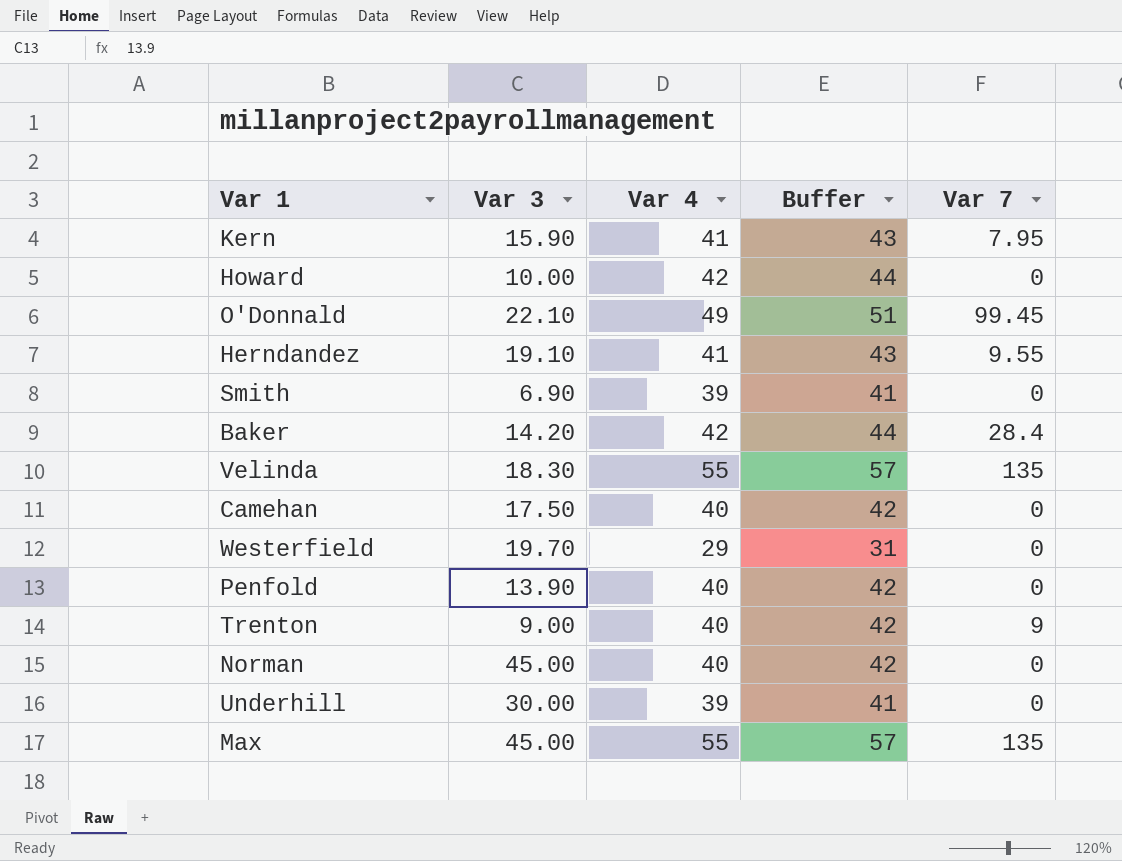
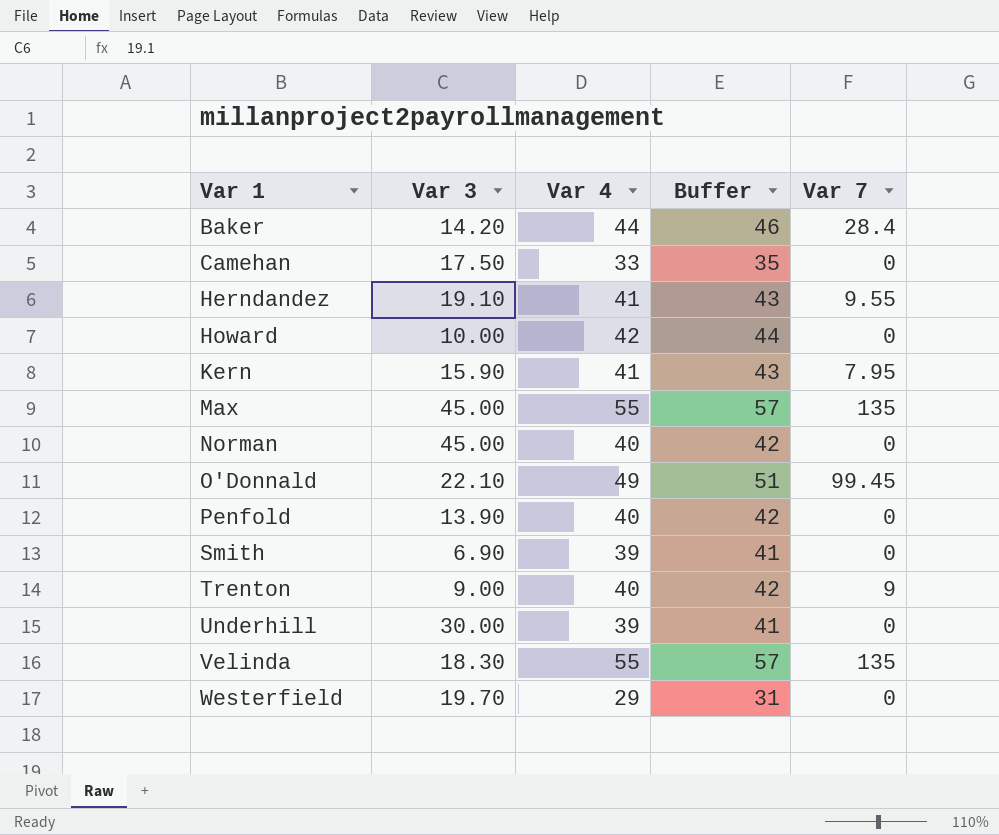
row order: none -> Var 1 ascending
Baker | Var 4: 42 -> 44
Baker | Buffer: 44 -> 46
Camehan | Var 4: 40 -> 33
Camehan | Buffer: 42 -> 35

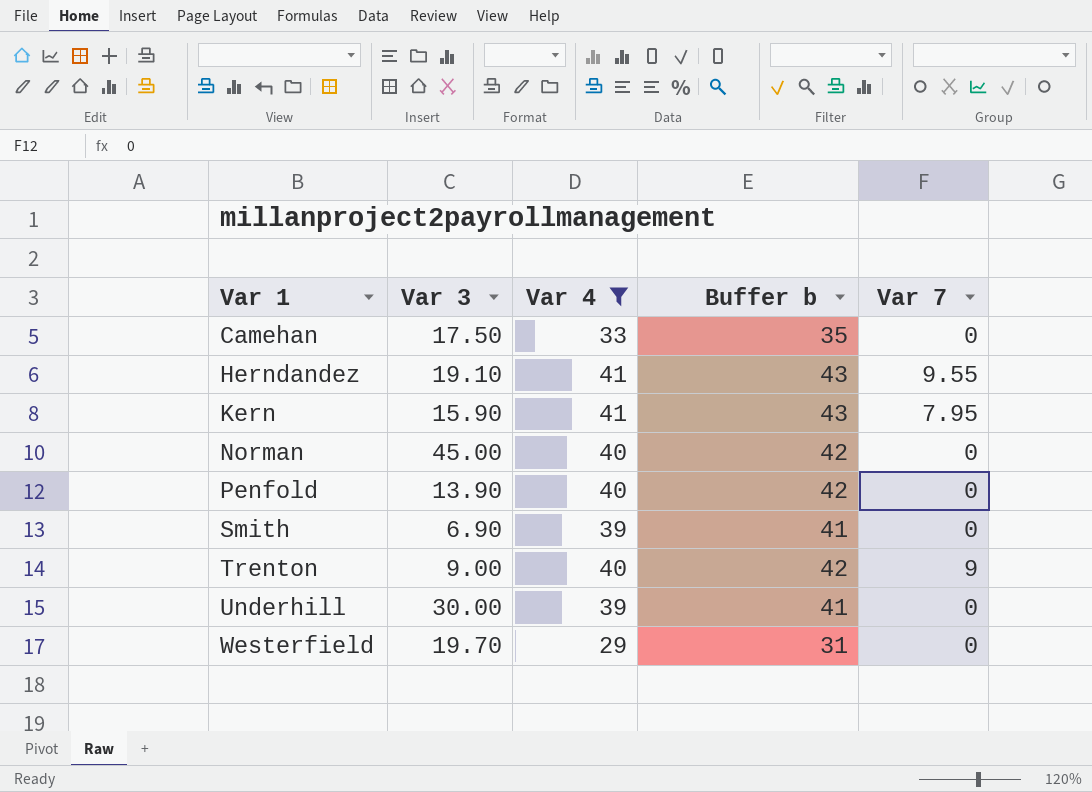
filter: none -> Var 4 <= 41
column name: Buffer -> Buffer b

